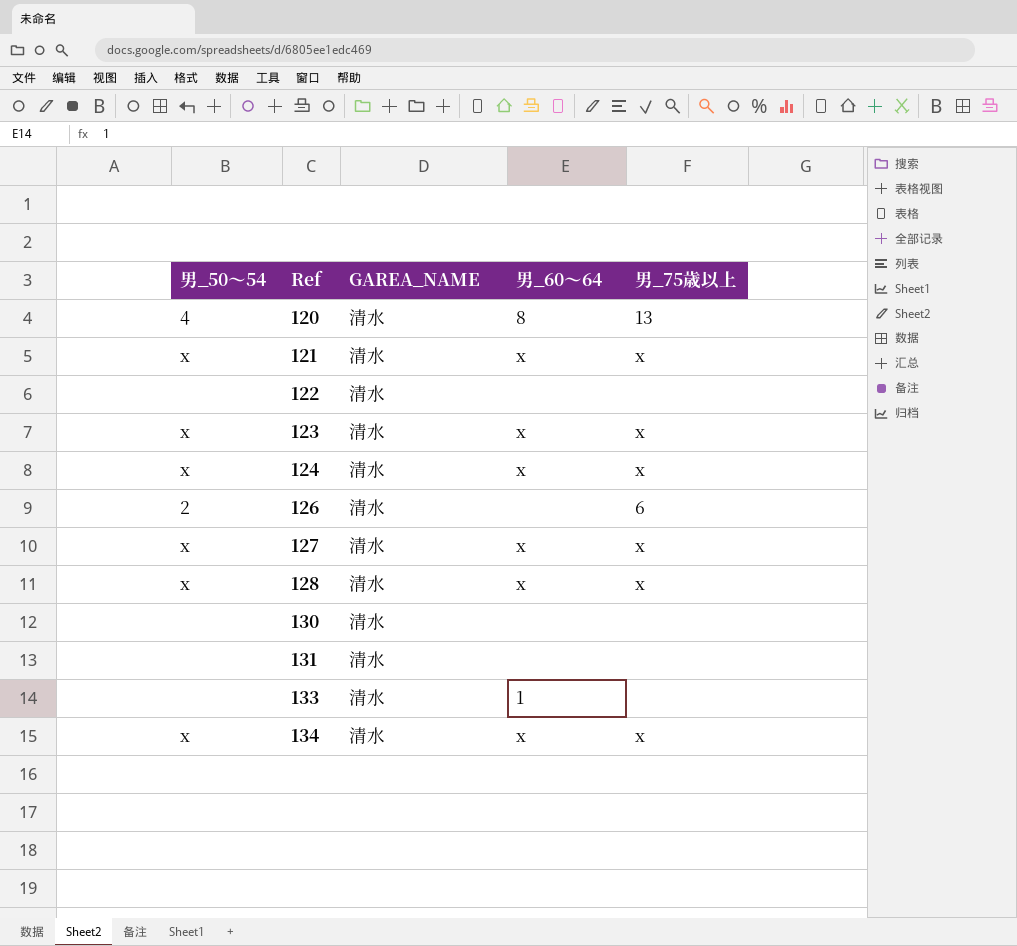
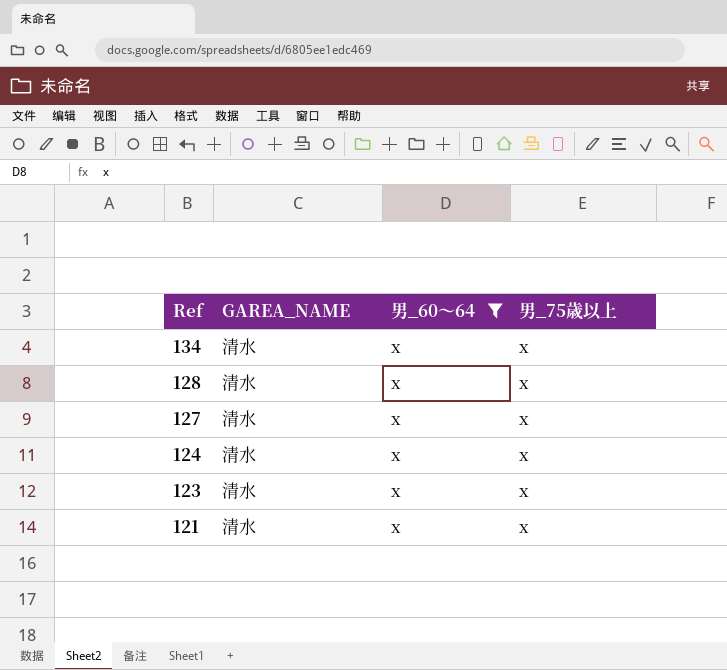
filter: none -> 男_60～64 = x
row order: Ref ascending -> Ref descending
column 男_50～54 | position: 1 -> none

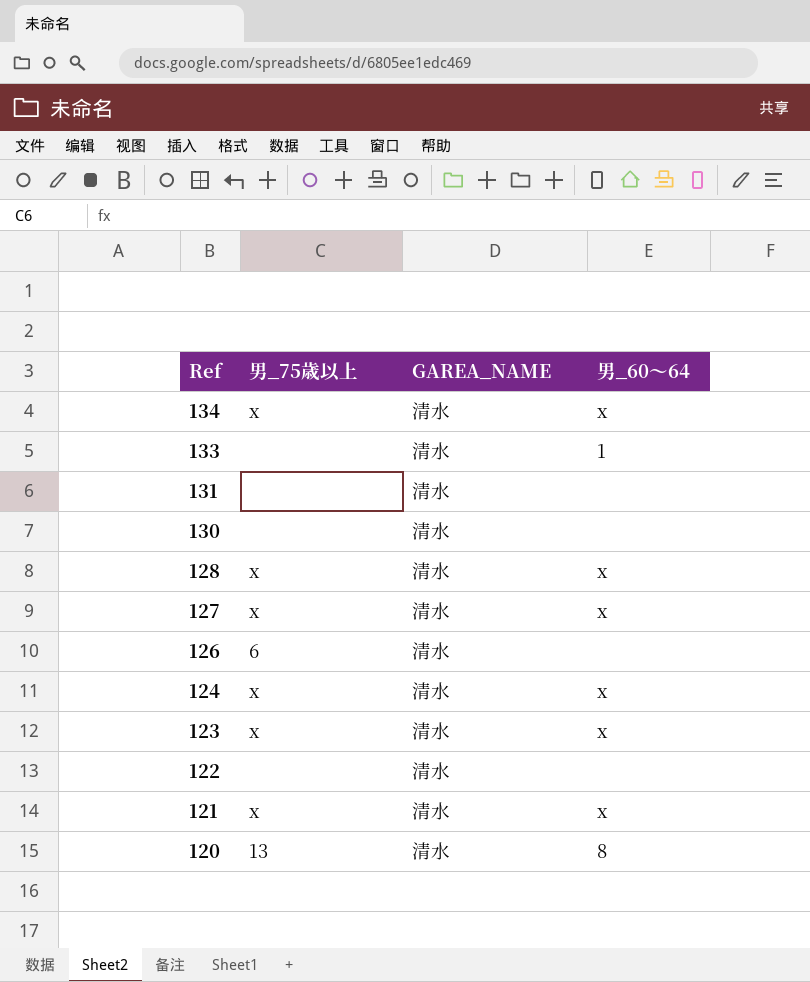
filter: 男_60～64 = x -> none
column 男_75歳以上 | position: 4 -> 2

